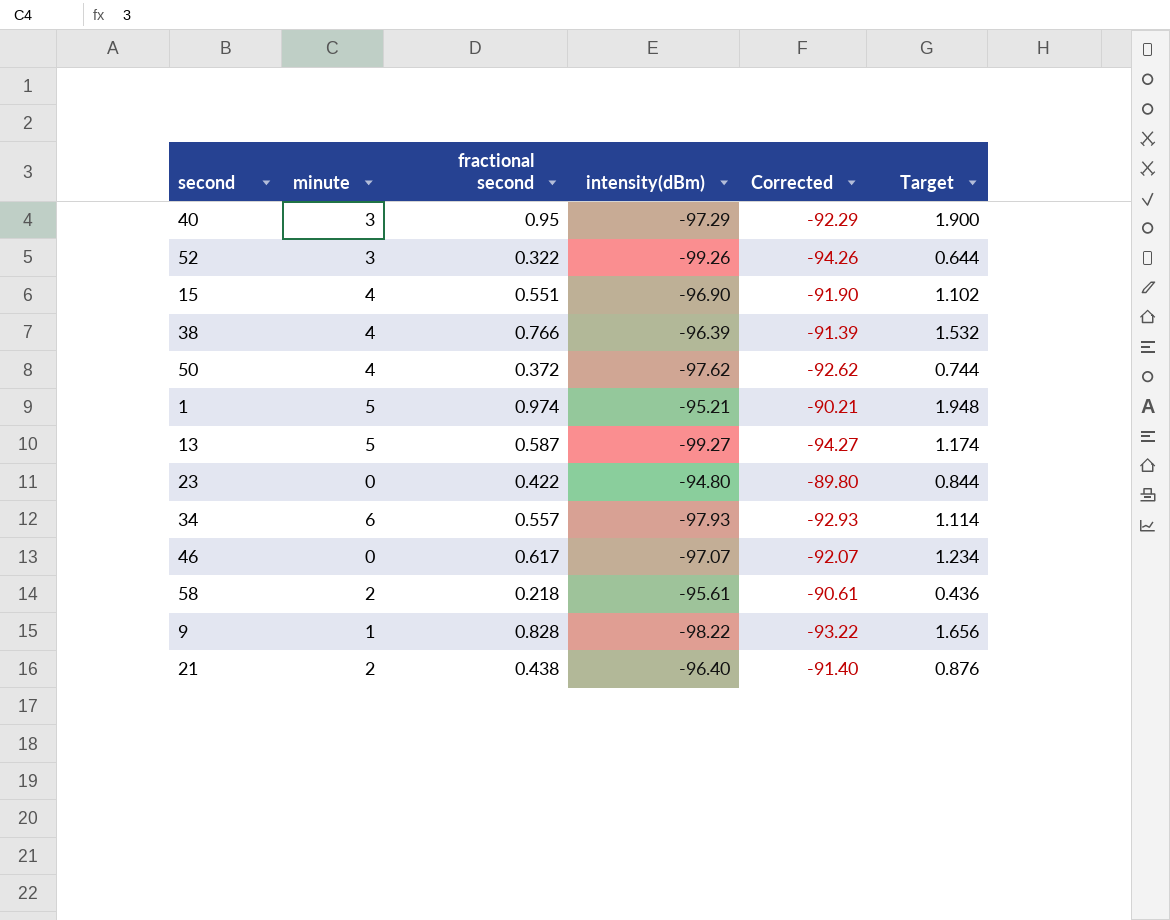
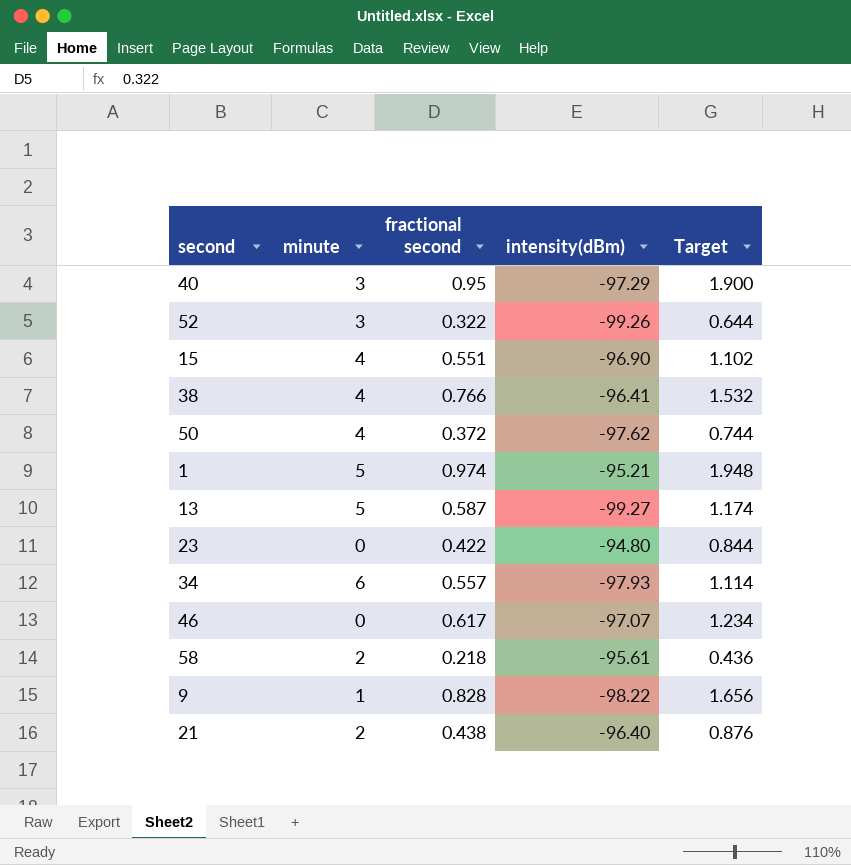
column Corrected | formula: [intensity(dBm)] + 5 -> none
38 | intensity(dBm): -96.39 -> -96.41

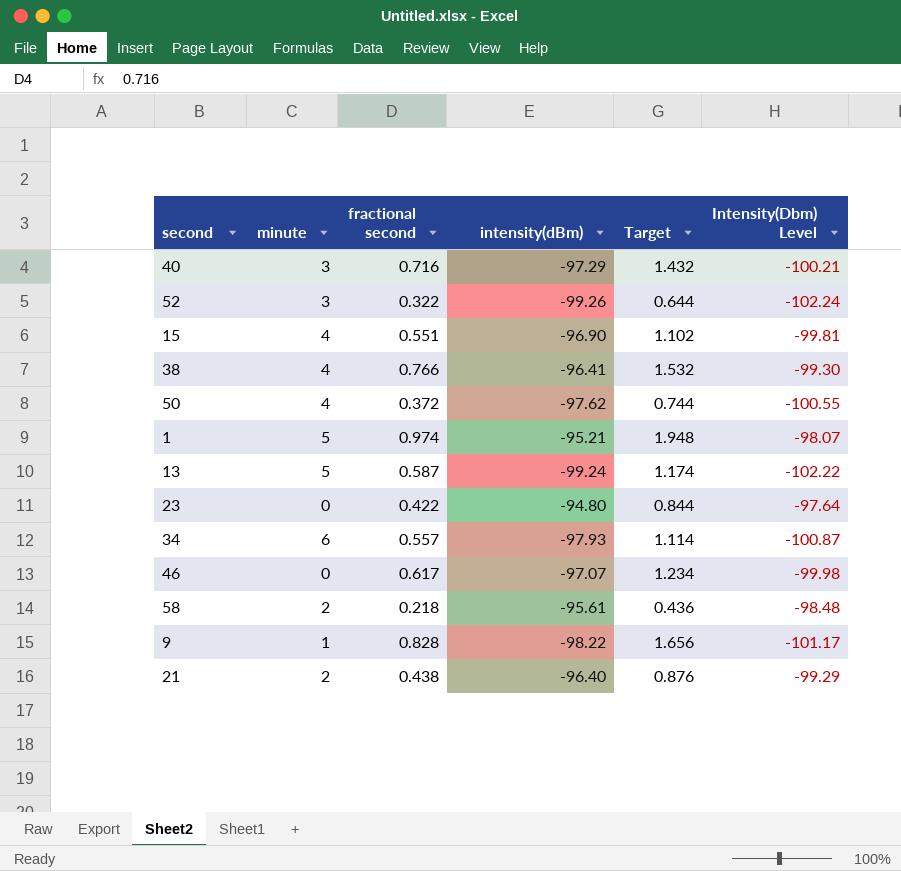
column Intensity(Dbm) Level | formula: none -> [intensity(dBm)] * 1.03
40 | fractional second: 0.95 -> 0.716
40 | Target: 1.900 -> 1.432
13 | intensity(dBm): -99.27 -> -99.24

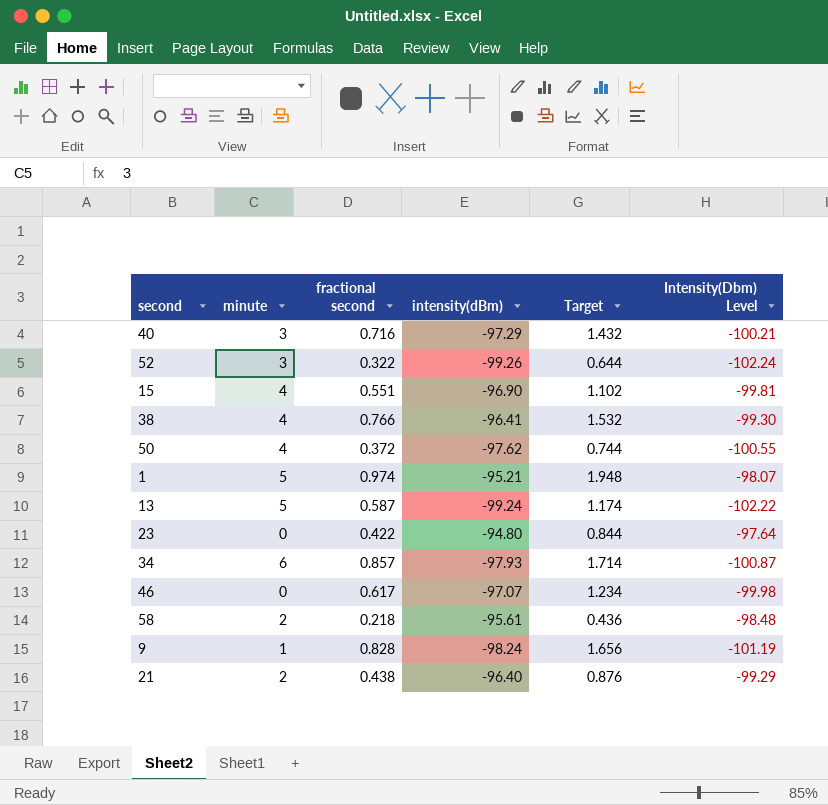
34 | fractional second: 0.557 -> 0.857
34 | Target: 1.114 -> 1.714
9 | intensity(dBm): -98.22 -> -98.24
9 | Intensity(Dbm) Level: -101.17 -> -101.19

